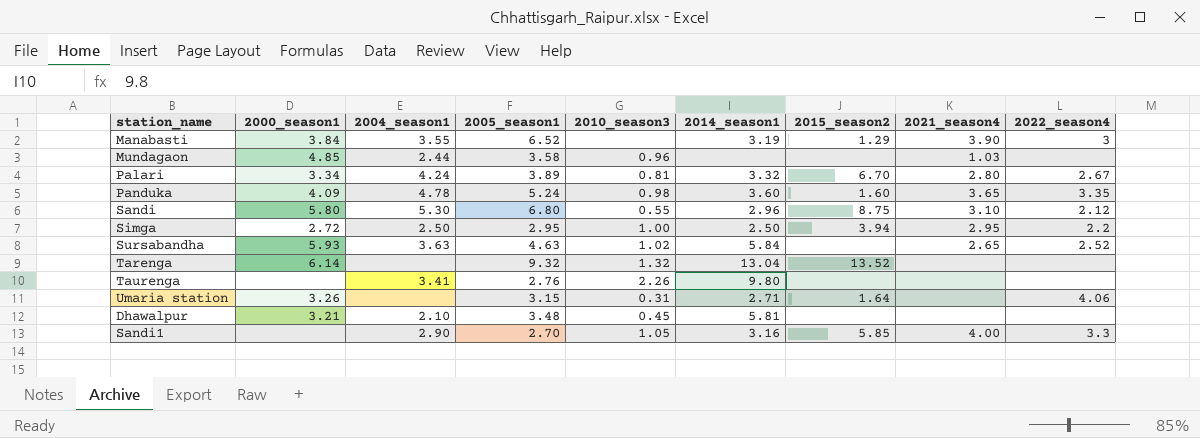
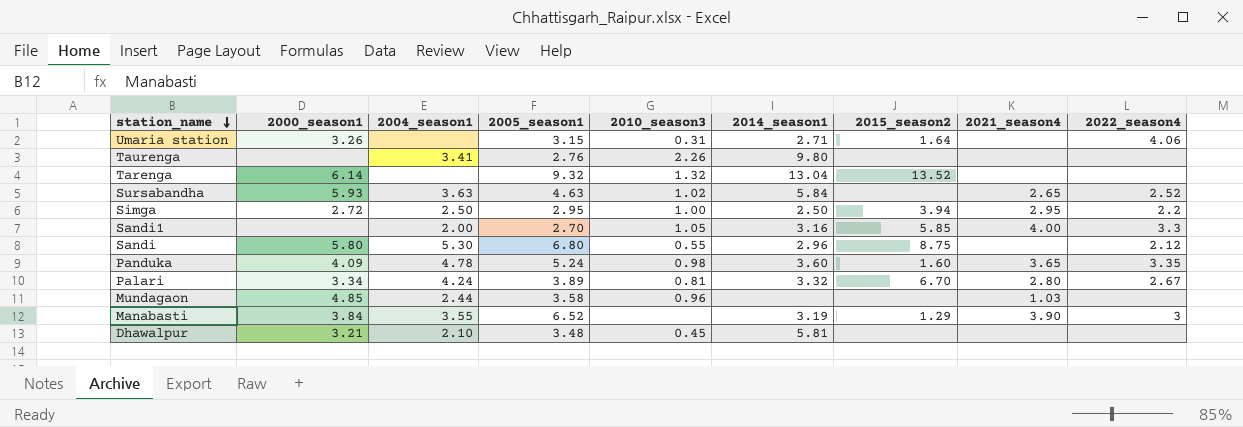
row order: none -> station_name descending
Sandi1 | 2004_season1: 2.90 -> 2.00
Sandi | 2021_season4: 3.10 -> none

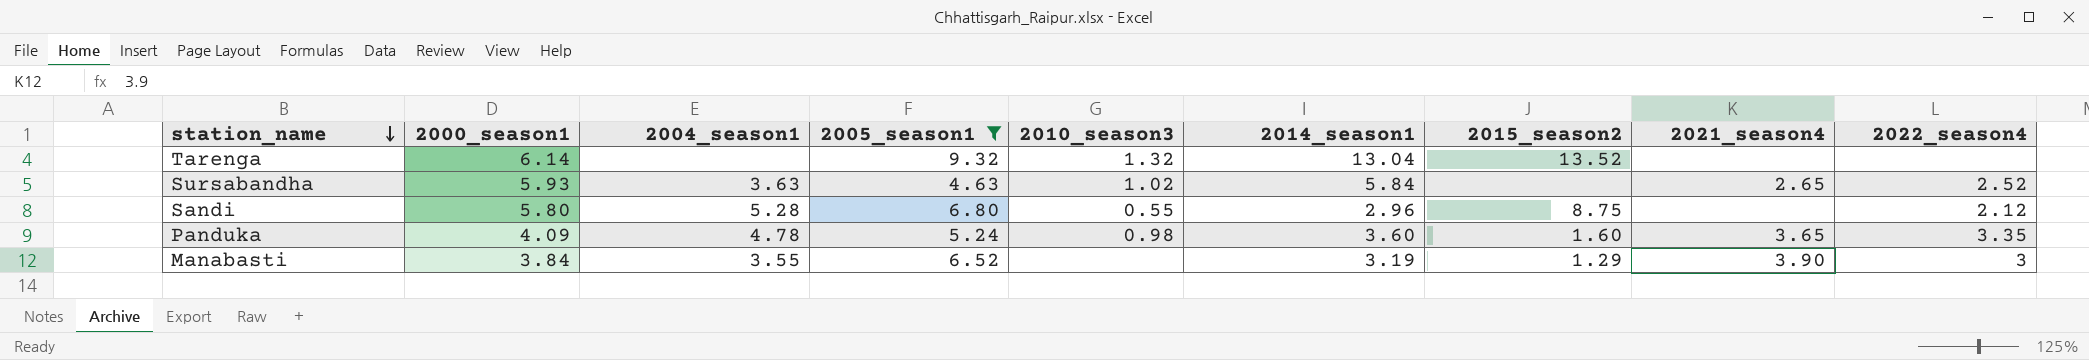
filter: none -> 2005_season1 >= 4.63
Sandi | 2004_season1: 5.30 -> 5.28

